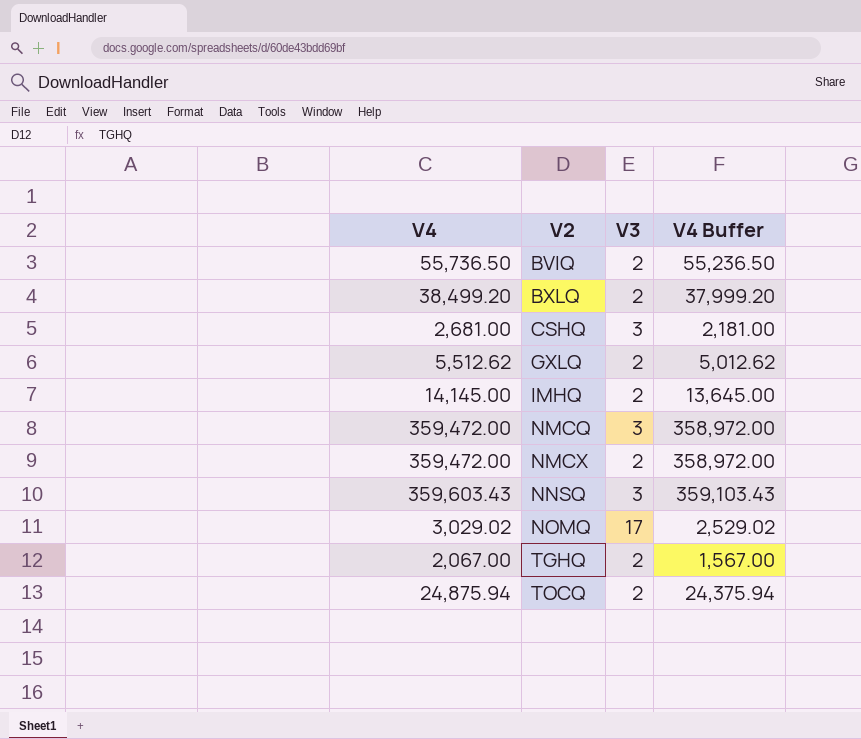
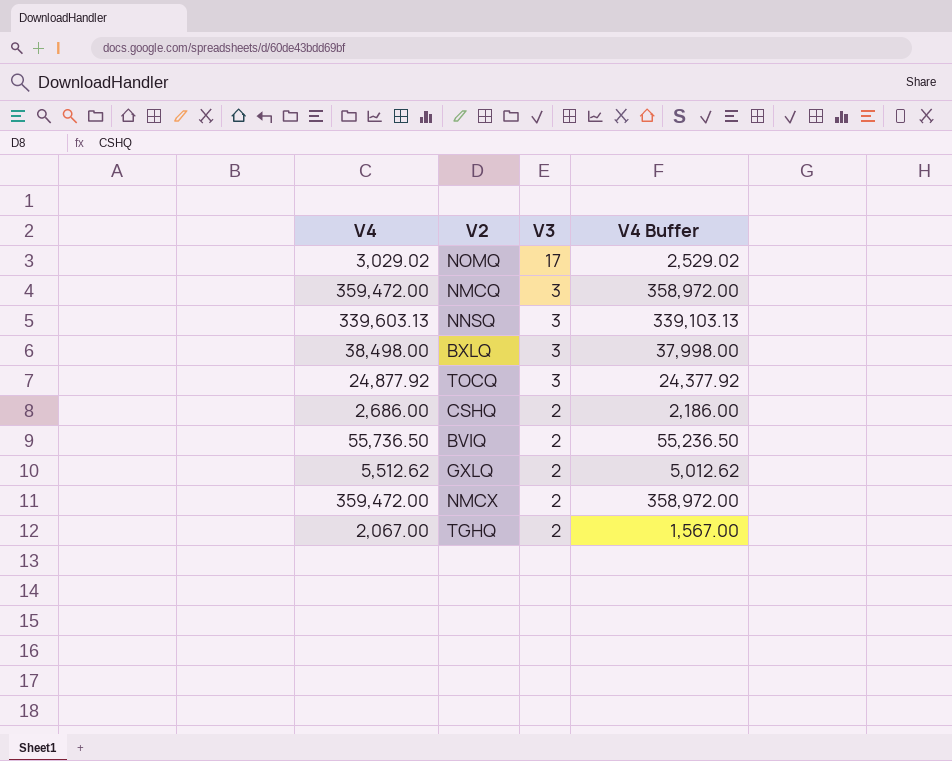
row order: V2 ascending -> V3 descending
row IMHQ: 14,145.00 | 2 | 13,645.00 -> none
NNSQ | V4: 359,603.43 -> 339,603.13
NNSQ | V4 Buffer: 359,103.43 -> 339,103.13
BXLQ | V4: 38,499.20 -> 38,498.00
BXLQ | V3: 2 -> 3
BXLQ | V4 Buffer: 37,999.20 -> 37,998.00
TOCQ | V4: 24,875.94 -> 24,877.92
TOCQ | V3: 2 -> 3
TOCQ | V4 Buffer: 24,375.94 -> 24,377.92
CSHQ | V4: 2,681.00 -> 2,686.00
CSHQ | V3: 3 -> 2
CSHQ | V4 Buffer: 2,181.00 -> 2,186.00

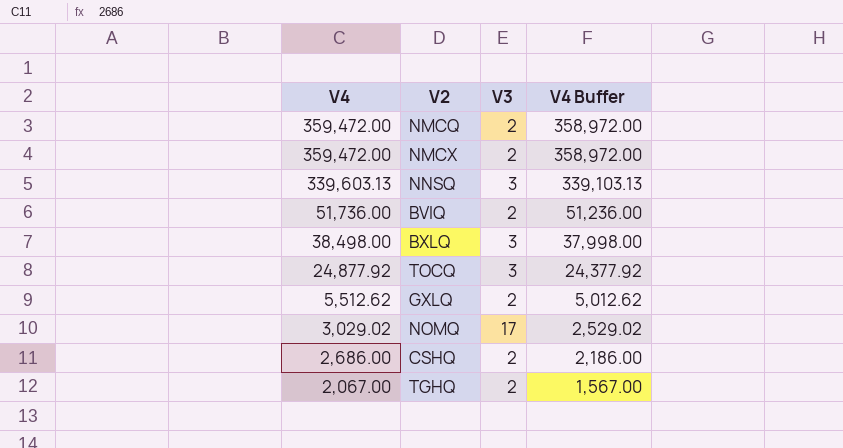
row order: V3 descending -> V4 descending
NMCQ | V3: 3 -> 2
BVIQ | V4: 55,736.50 -> 51,736.00
BVIQ | V4 Buffer: 55,236.50 -> 51,236.00

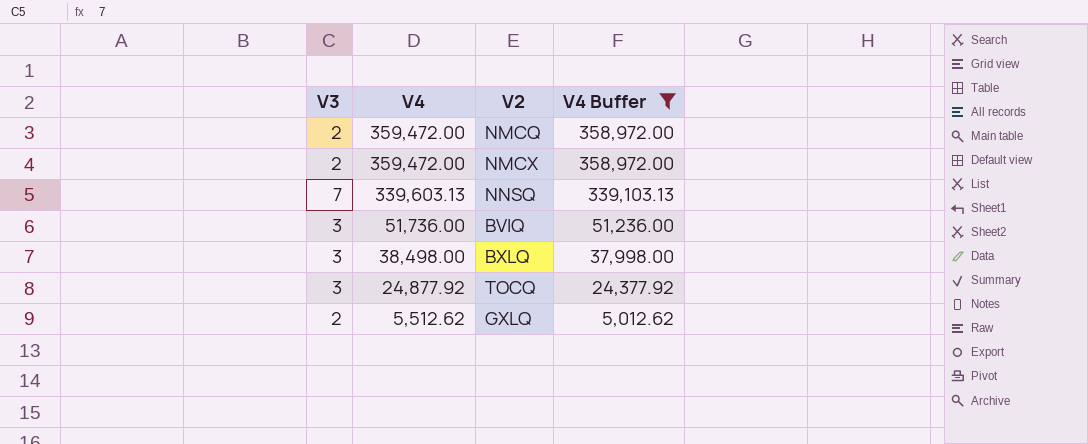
filter: none -> V4 Buffer >= 5,012.62
column V3 | position: 3 -> 1
NNSQ | V3: 3 -> 7
BVIQ | V3: 2 -> 3

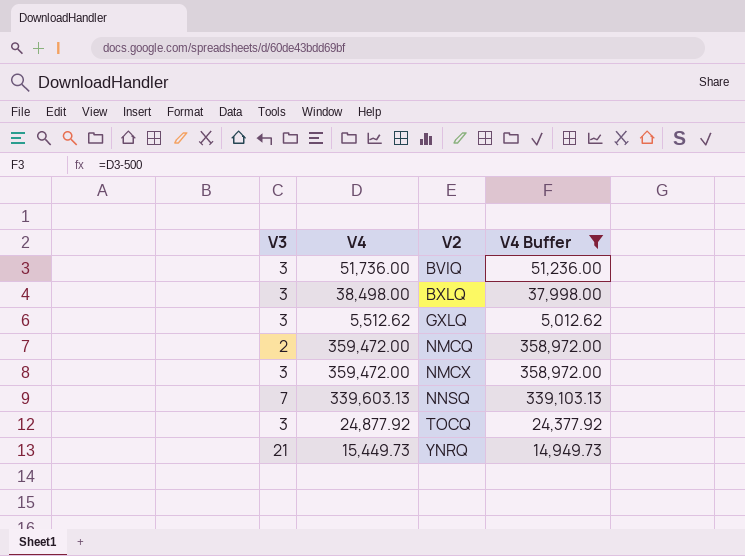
row order: V4 descending -> V2 ascending
GXLQ | V3: 2 -> 3
NMCX | V3: 2 -> 3
row YNRQ: none -> 21 | 15,449.73 | 14,949.73

